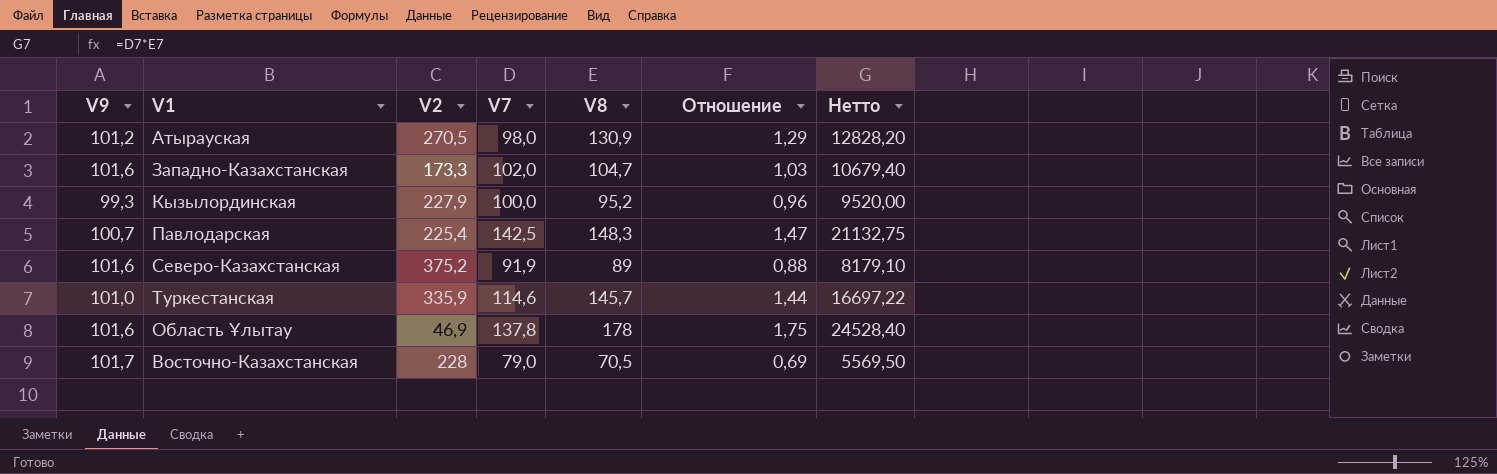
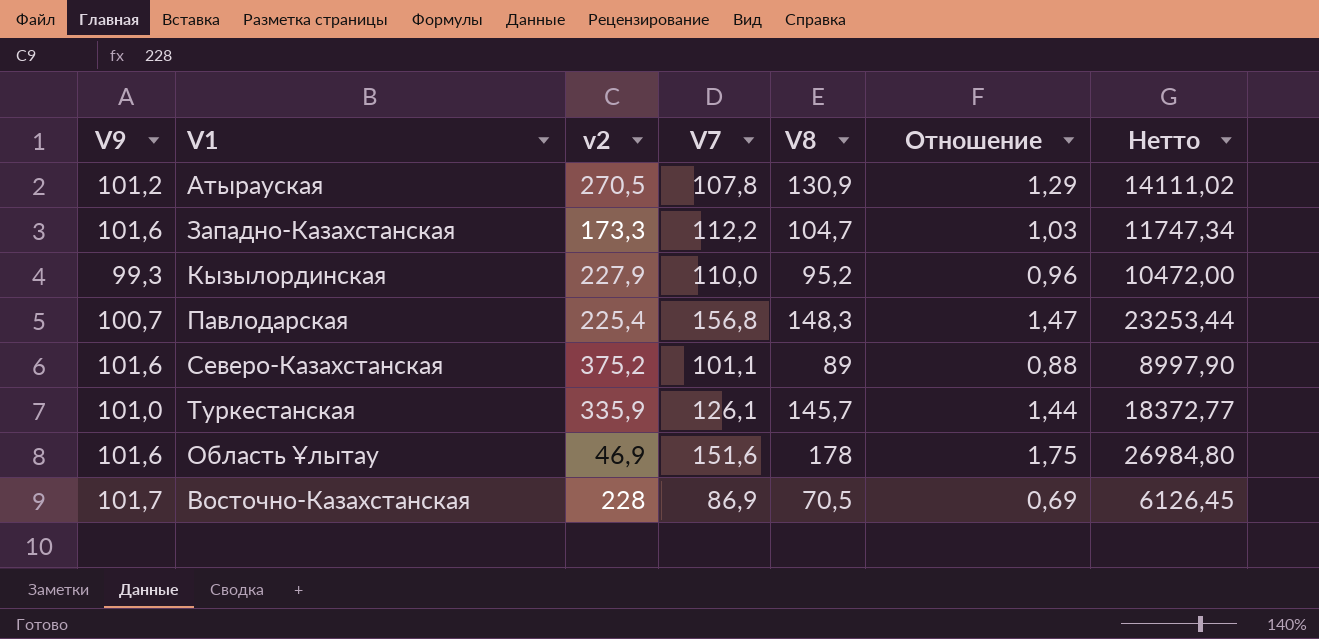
column name: V2 -> v2
Атырауская | V7: 98,0 -> 107,8
Атырауская | Нетто: 12828,20 -> 14111,02
Западно-Казахстанская | V7: 102,0 -> 112,2
Западно-Казахстанская | Нетто: 10679,40 -> 11747,34
Кызылординская | V7: 100,0 -> 110,0
Кызылординская | Нетто: 9520,00 -> 10472,00
Павлодарская | V7: 142,5 -> 156,8
Павлодарская | Нетто: 21132,75 -> 23253,44
Северо-Казахстанская | V7: 91,9 -> 101,1
Северо-Казахстанская | Нетто: 8179,10 -> 8997,90
Туркестанская | V7: 114,6 -> 126,1
Туркестанская | Нетто: 16697,22 -> 18372,77
Область Ұлытау | V7: 137,8 -> 151,6
Область Ұлытау | Нетто: 24528,40 -> 26984,80
Восточно-Казахстанская | V7: 79,0 -> 86,9
Восточно-Казахстанская | Нетто: 5569,50 -> 6126,45

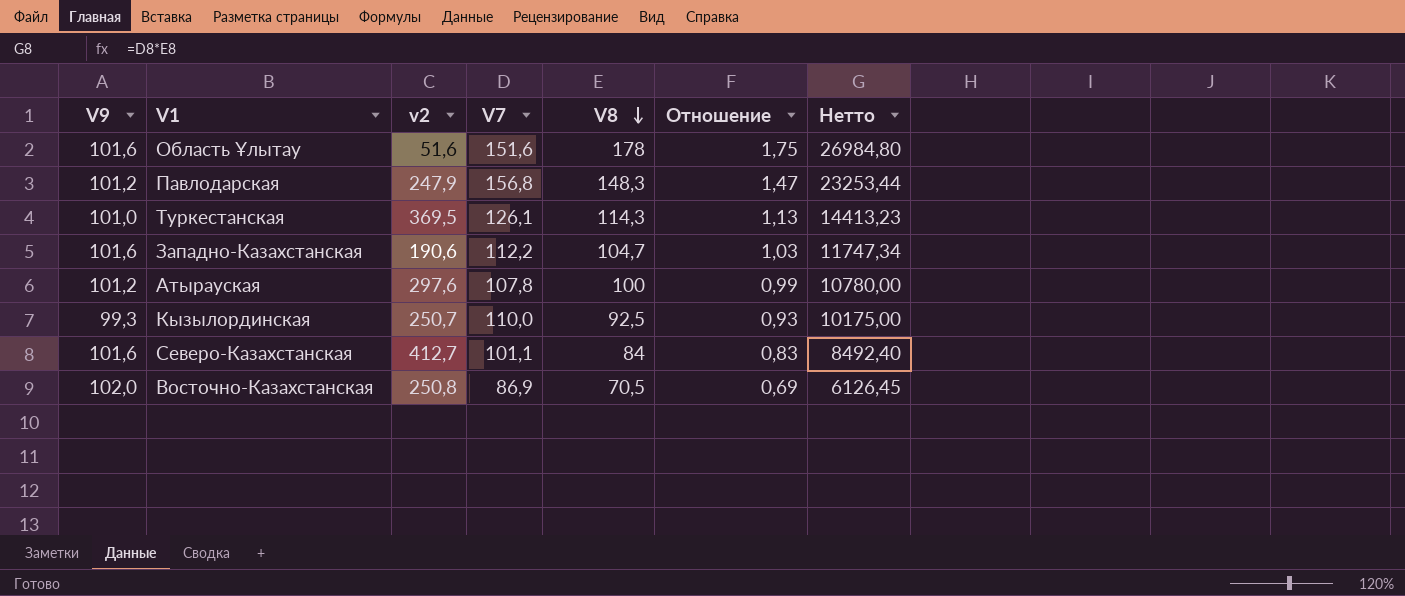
row order: none -> V8 descending
Область Ұлытау | v2: 46,9 -> 51,6
Павлодарская | V9: 100,7 -> 101,2
Павлодарская | v2: 225,4 -> 247,9
Туркестанская | v2: 335,9 -> 369,5
Туркестанская | V8: 145,7 -> 114,3
Туркестанская | Отношение: 1,44 -> 1,13
Туркестанская | Нетто: 18372,77 -> 14413,23
Западно-Казахстанская | v2: 173,3 -> 190,6
Атырауская | v2: 270,5 -> 297,6
Атырауская | V8: 130,9 -> 100
Атырауская | Отношение: 1,29 -> 0,99
Атырауская | Нетто: 14111,02 -> 10780,00
Кызылординская | v2: 227,9 -> 250,7
Кызылординская | V8: 95,2 -> 92,5
Кызылординская | Отношение: 0,96 -> 0,93
Кызылординская | Нетто: 10472,00 -> 10175,00
Северо-Казахстанская | v2: 375,2 -> 412,7
Северо-Казахстанская | V8: 89 -> 84
Северо-Казахстанская | Отношение: 0,88 -> 0,83
Северо-Казахстанская | Нетто: 8997,90 -> 8492,40
Восточно-Казахстанская | V9: 101,7 -> 102,0
Восточно-Казахстанская | v2: 228 -> 250,8

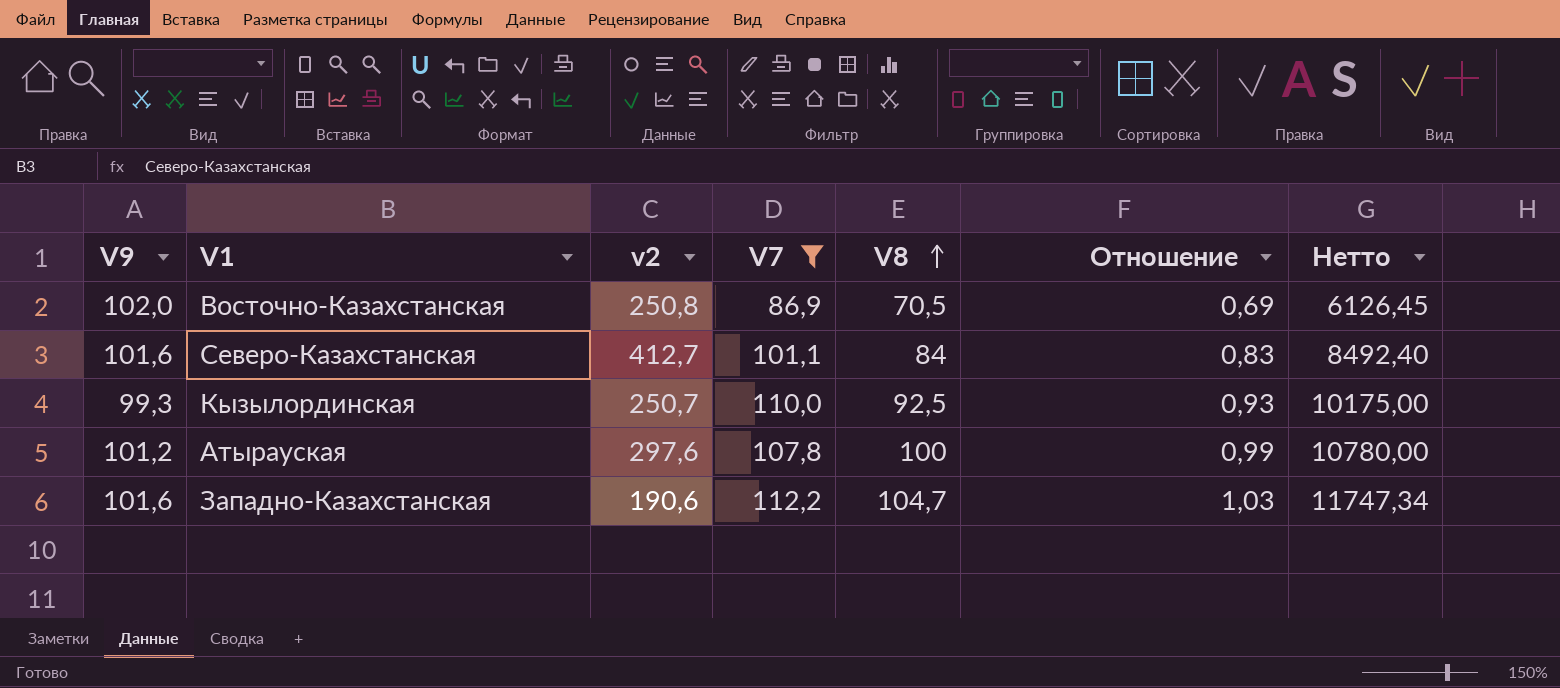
filter: none -> V7 <= 112,2
row order: V8 descending -> V8 ascending

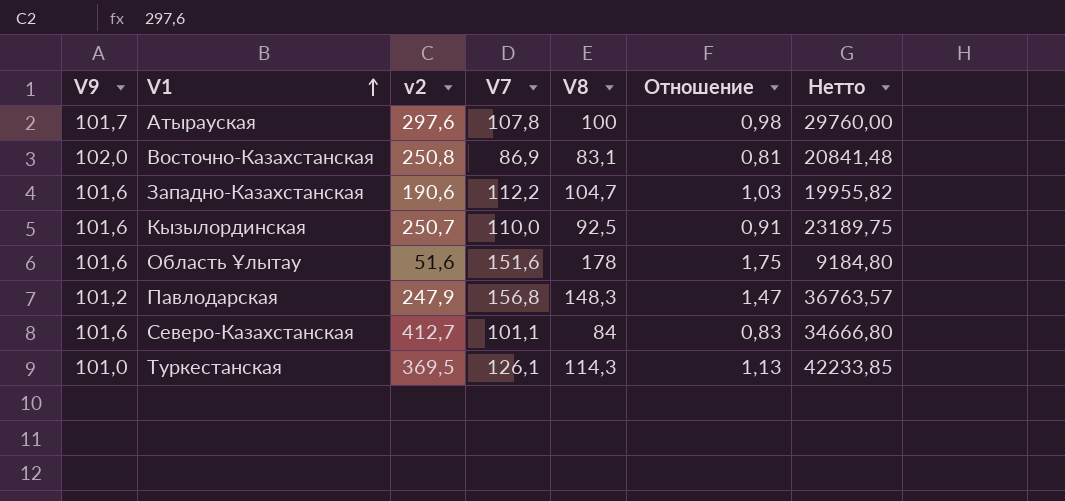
filter: V7 <= 112,2 -> none
row order: V8 ascending -> V1 ascending
column Нетто | formula: [V7] * [V8] -> [v2] * [V8]
Атырауская | V9: 101,2 -> 101,7
Атырауская | Отношение: 0,99 -> 0,98
Восточно-Казахстанская | V8: 70,5 -> 83,1
Восточно-Казахстанская | Отношение: 0,69 -> 0,81
Кызылординская | V9: 99,3 -> 101,6
Кызылординская | Отношение: 0,93 -> 0,91

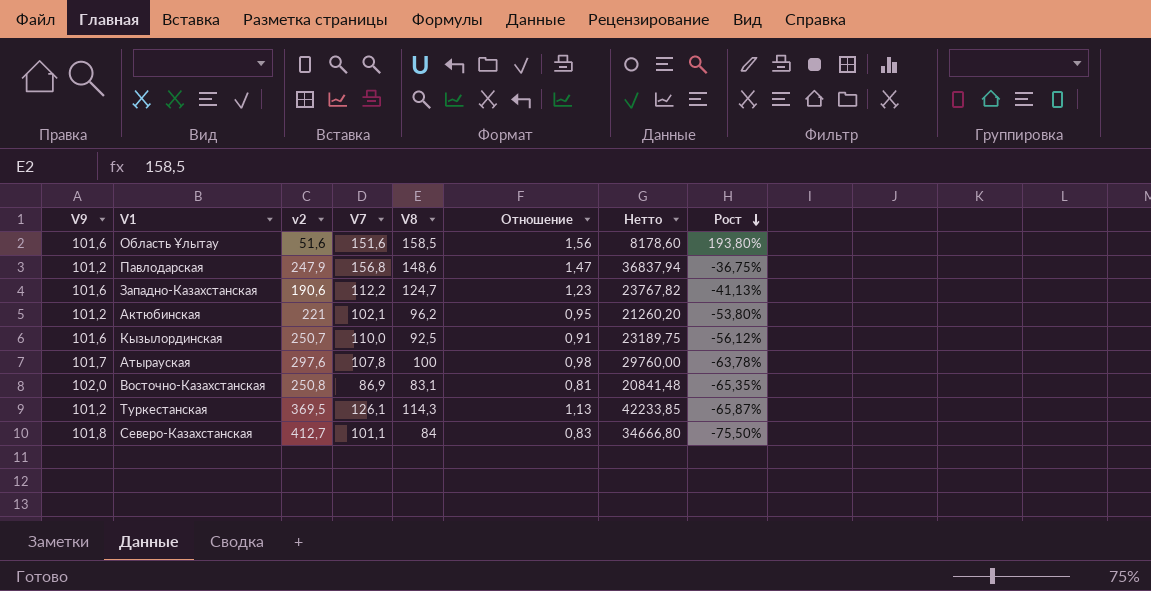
row order: V1 ascending -> Рост descending
column Рост | formula: none -> ([V7] - [v2]) / [v2]
Область Ұлытау | V8: 178 -> 158,5
Область Ұлытау | Отношение: 1,75 -> 1,56
Область Ұлытау | Нетто: 9184,80 -> 8178,60
Павлодарская | V8: 148,3 -> 148,6
Павлодарская | Нетто: 36763,57 -> 36837,94
Западно-Казахстанская | V8: 104,7 -> 124,7
Западно-Казахстанская | Отношение: 1,03 -> 1,23
Западно-Казахстанская | Нетто: 19955,82 -> 23767,82
row Актюбинская: none -> 101,2 | 221 | 102,1 | 96,2 | 0,95 | 21260,20 | -53,80%
Туркестанская | V9: 101,0 -> 101,2
Северо-Казахстанская | V9: 101,6 -> 101,8

